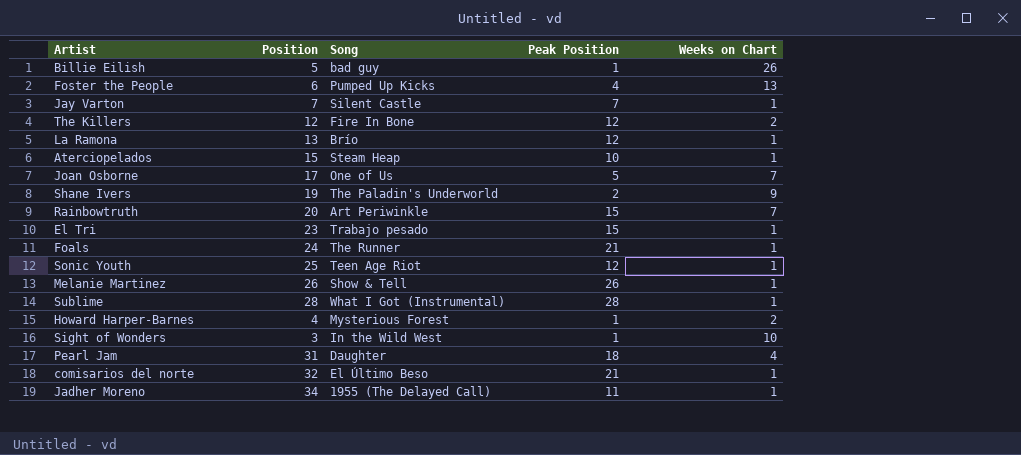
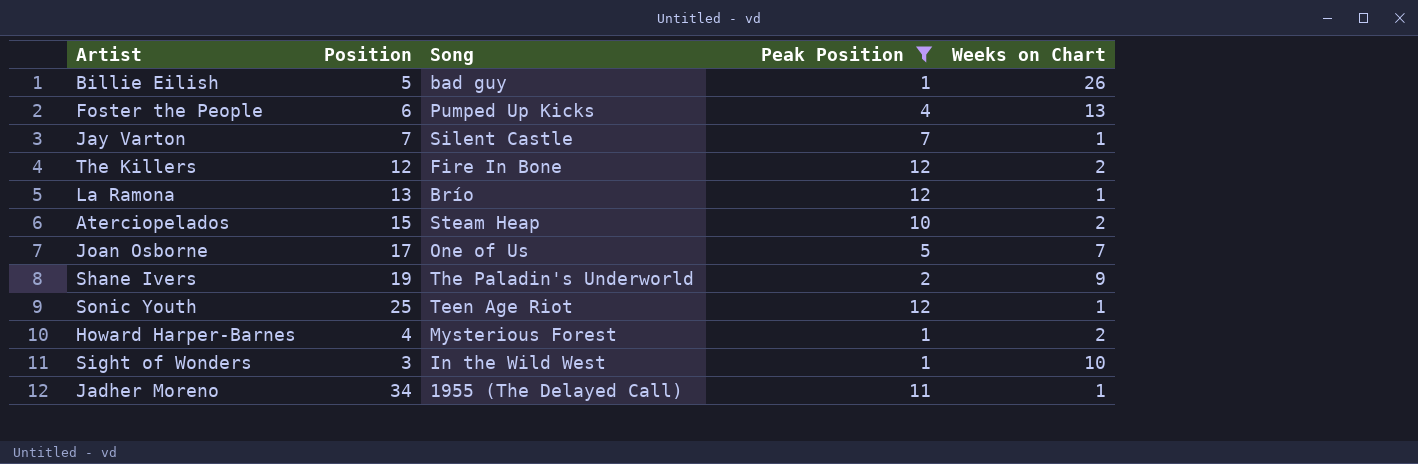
filter: none -> Peak Position <= 12
Aterciopelados | Weeks on Chart: 1 -> 2

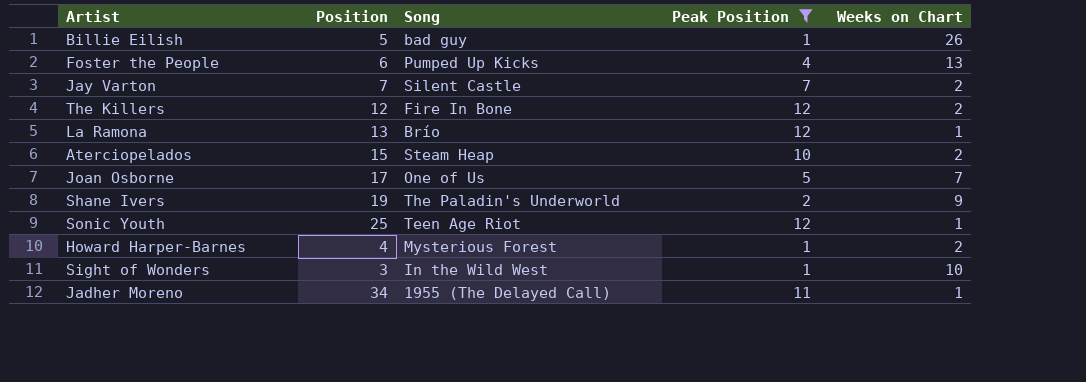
Jay Varton | Weeks on Chart: 1 -> 2

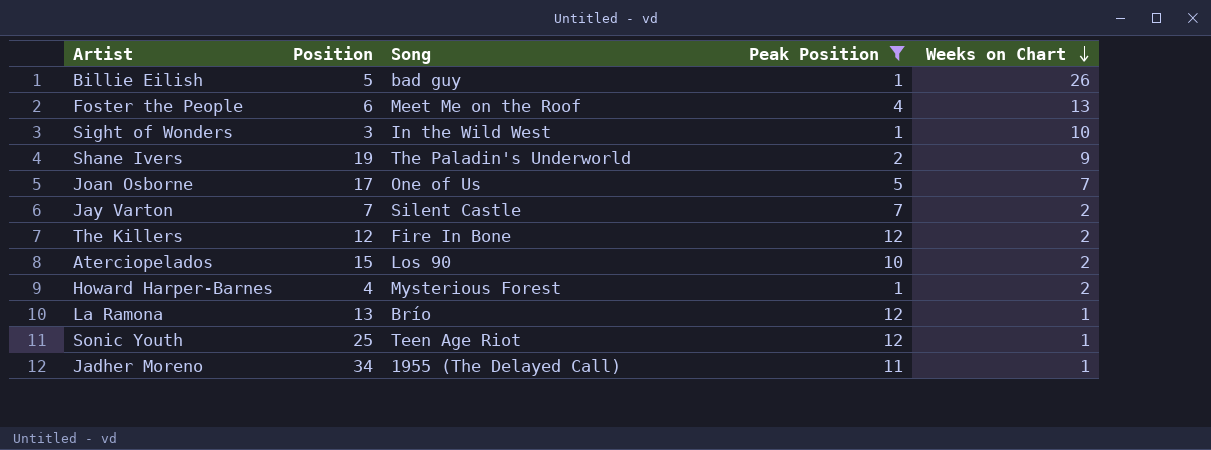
row order: none -> Weeks on Chart descending
Foster the People | Song: Pumped Up Kicks -> Meet Me on the Roof
Aterciopelados | Song: Steam Heap -> Los 90

